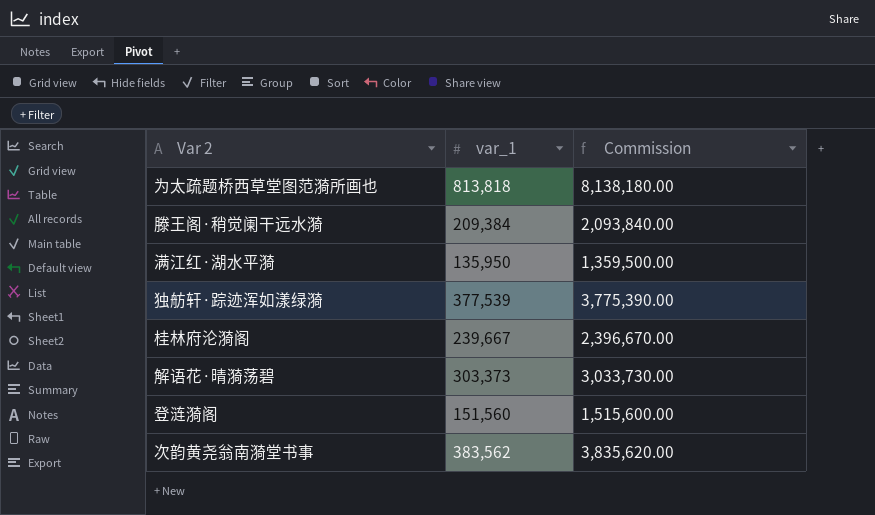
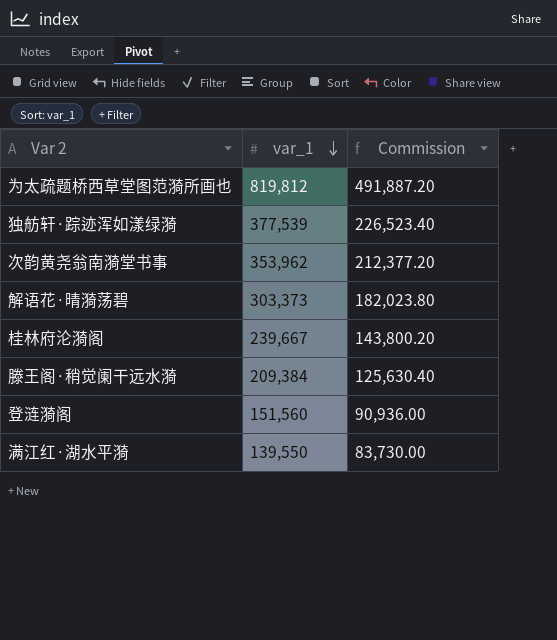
row order: none -> var_1 descending
column Commission | formula: [var_1] * 10 -> [var_1] * 0.6
为太疏题桥西草堂图范漪所画也 | var_1: 813,818 -> 819,812
次韵黄尧翁南漪堂书事 | var_1: 383,562 -> 353,962
满江红·湖水平漪 | var_1: 135,950 -> 139,550

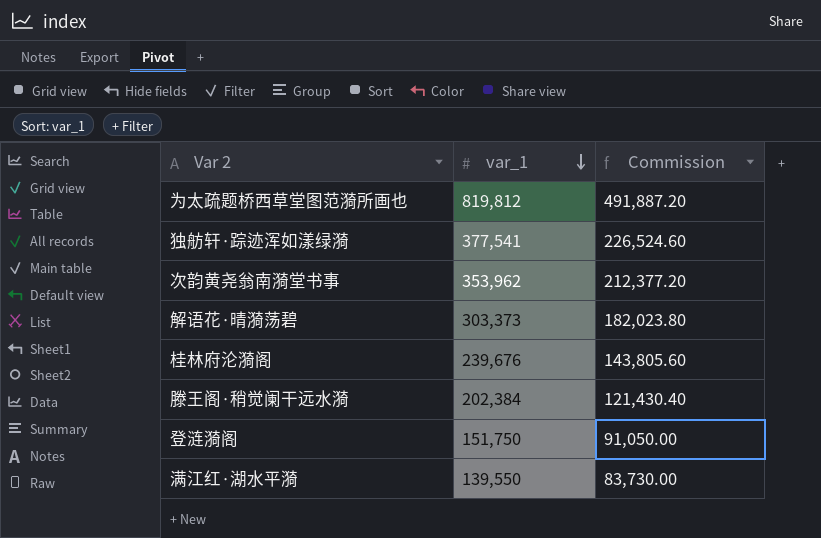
独舫轩·踪迹浑如漾绿漪 | var_1: 377,539 -> 377,541
独舫轩·踪迹浑如漾绿漪 | Commission: 226,523.40 -> 226,524.60
桂林府沦漪阁 | var_1: 239,667 -> 239,676
桂林府沦漪阁 | Commission: 143,800.20 -> 143,805.60
滕王阁·稍觉阑干远水漪 | var_1: 209,384 -> 202,384
滕王阁·稍觉阑干远水漪 | Commission: 125,630.40 -> 121,430.40
登涟漪阁 | var_1: 151,560 -> 151,750
登涟漪阁 | Commission: 90,936.00 -> 91,050.00

